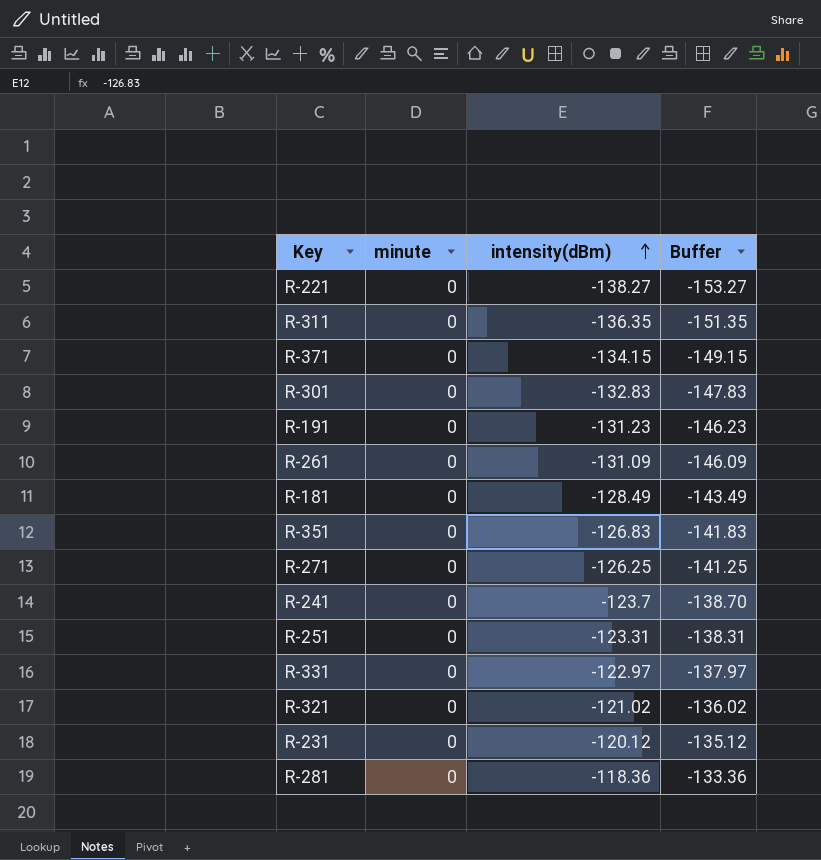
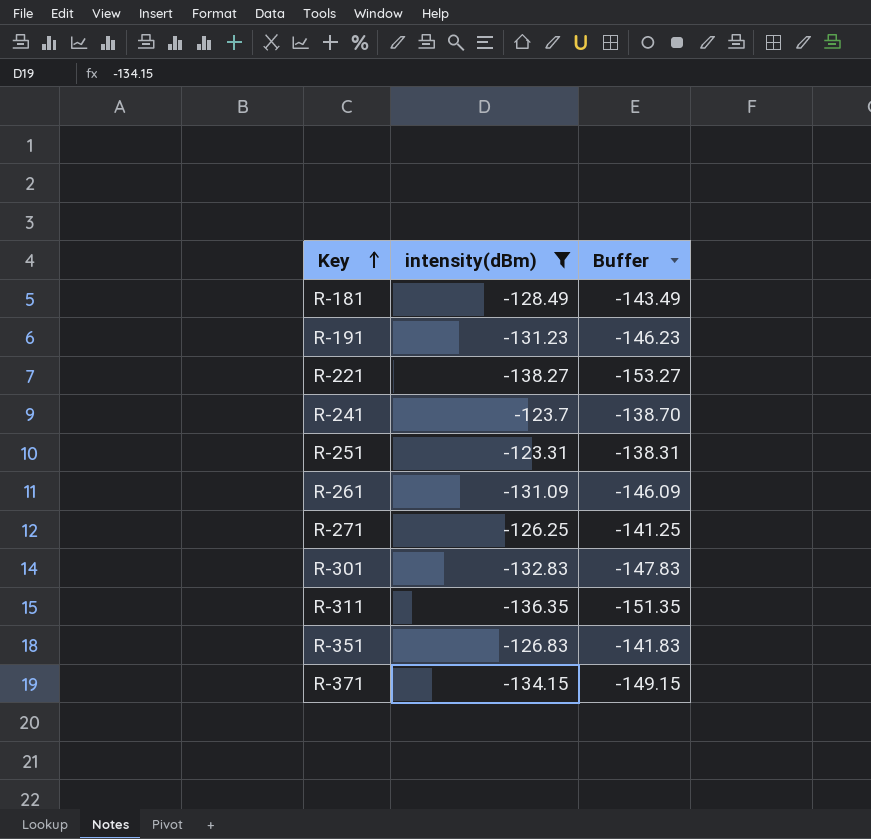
filter: none -> intensity(dBm) <= -123.31
row order: intensity(dBm) ascending -> Key ascending
column minute | position: 2 -> none

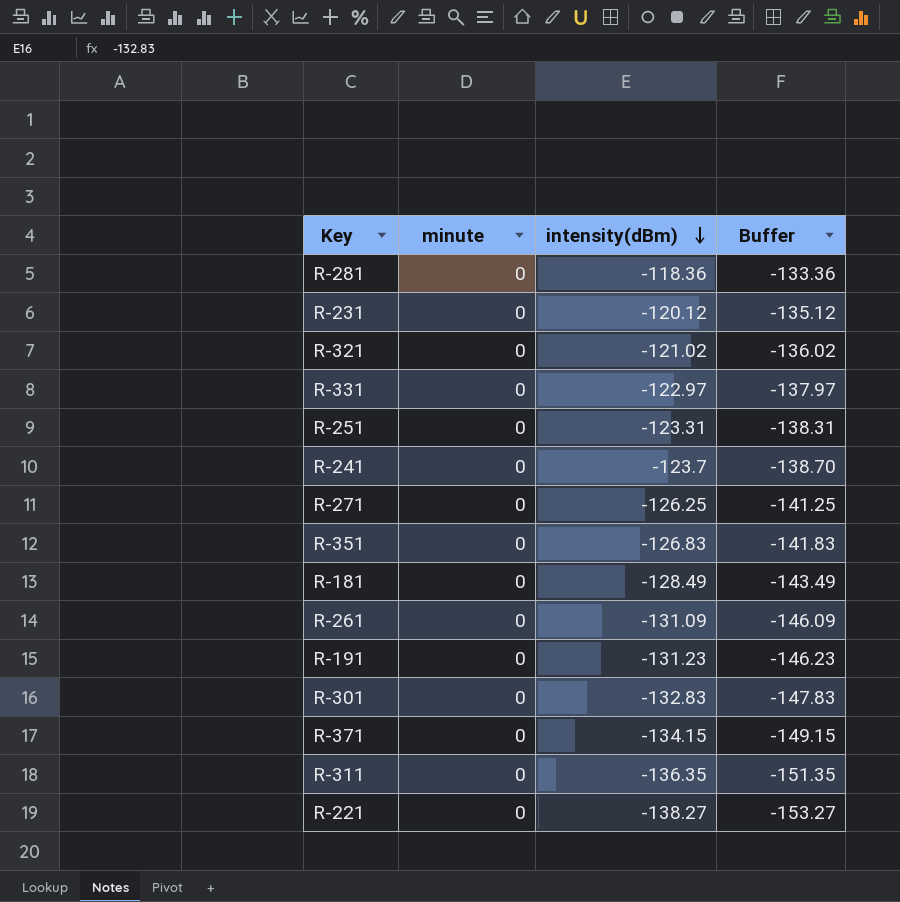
filter: intensity(dBm) <= -123.31 -> none
row order: Key ascending -> intensity(dBm) descending
column minute | position: none -> 2

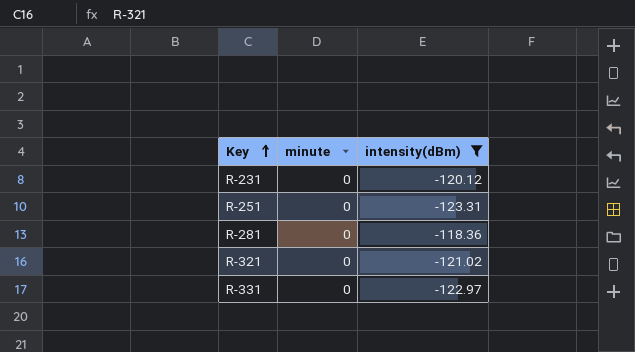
filter: none -> intensity(dBm) >= -123.31
row order: intensity(dBm) descending -> Key ascending
column Buffer | formula: [intensity(dBm)] - 15 -> none

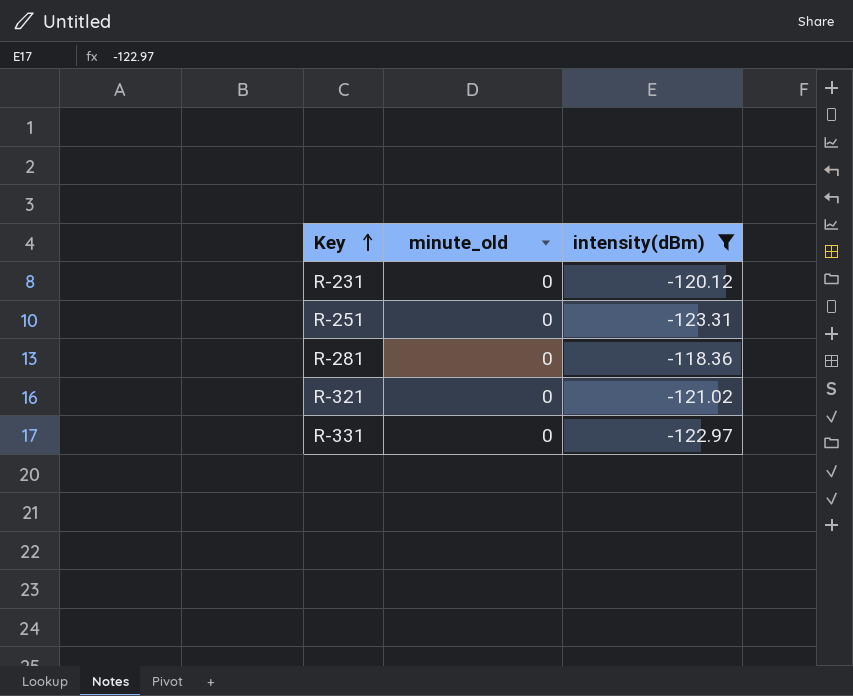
column name: minute -> minute_old

